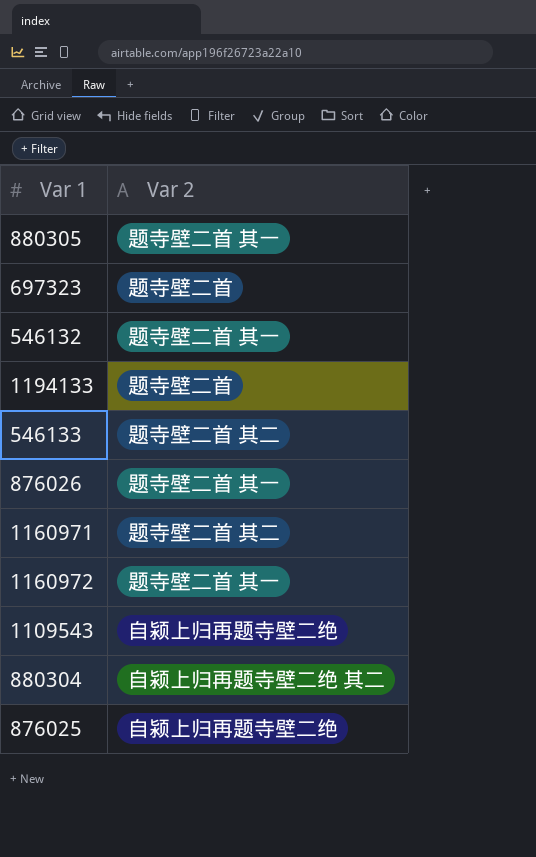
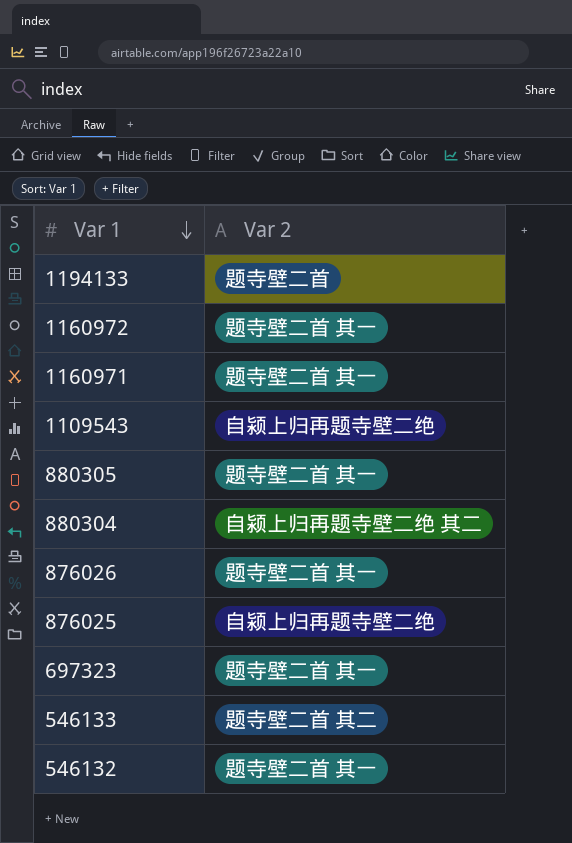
row order: none -> Var 1 descending
1160971 | Var 2: 题寺壁二首 其二 -> 题寺壁二首 其一
697323 | Var 2: 题寺壁二首 -> 题寺壁二首 其一

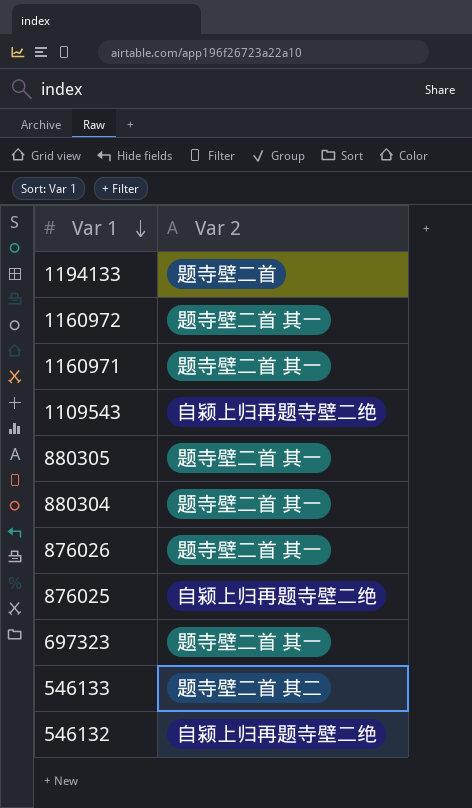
880304 | Var 2: 自颍上归再题寺壁二绝 其二 -> 题寺壁二首 其一
546132 | Var 2: 题寺壁二首 其一 -> 自颍上归再题寺壁二绝

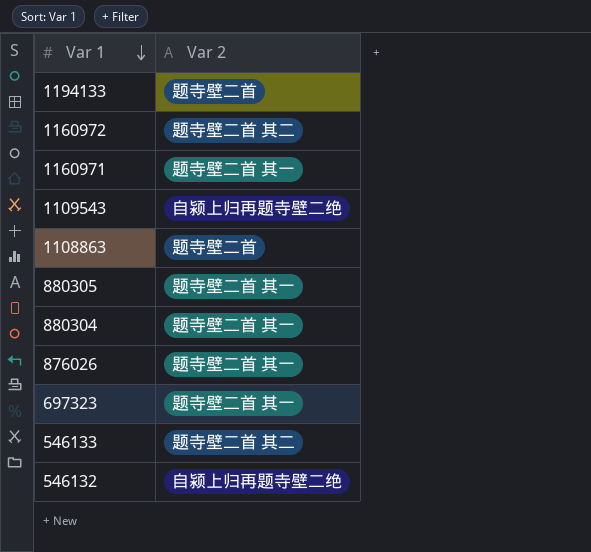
row 876025: 自颍上归再题寺壁二绝 -> none
1160972 | Var 2: 题寺壁二首 其一 -> 题寺壁二首 其二
row 1108863: none -> 题寺壁二首

